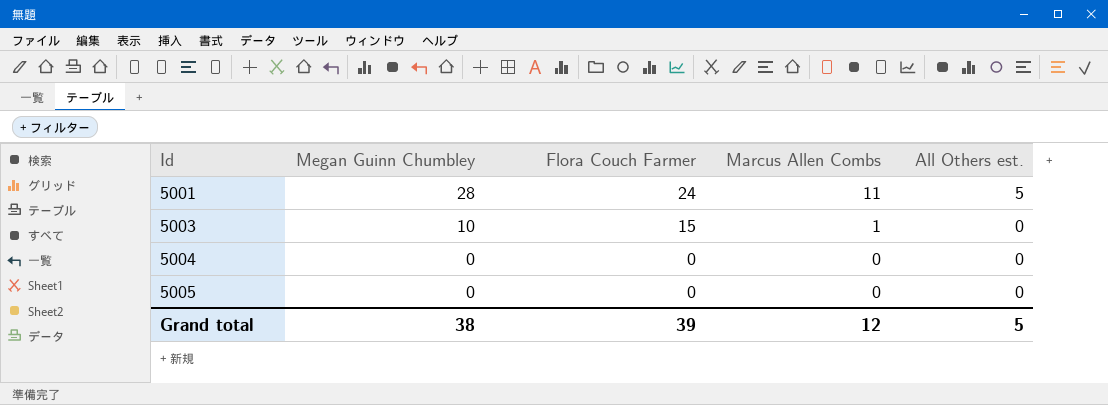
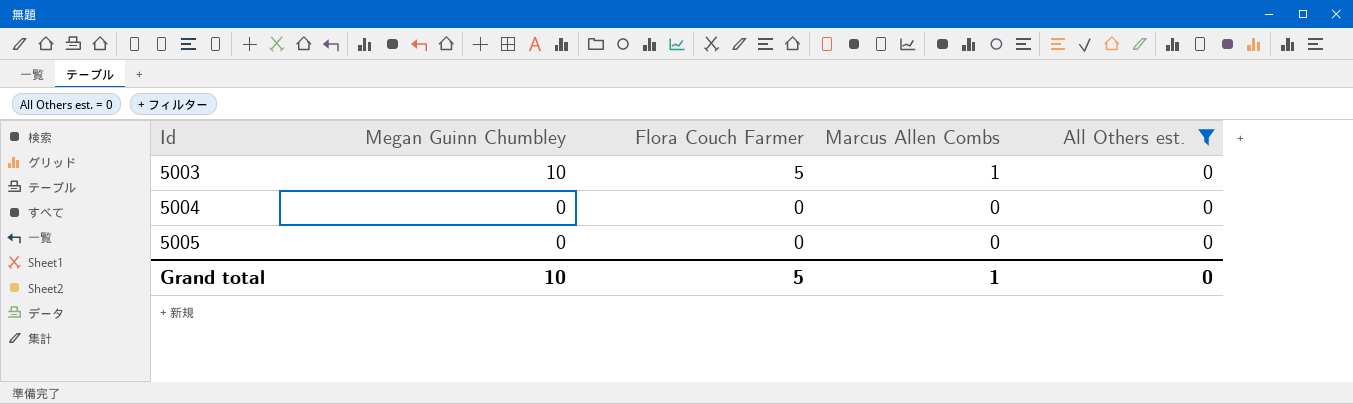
filter: none -> All Others est. = 0
5003 | Flora Couch Farmer: 15 -> 5
Grand total | Megan Guinn Chumbley: 38 -> 10
Grand total | Flora Couch Farmer: 39 -> 5
Grand total | Marcus Allen Combs: 12 -> 1
Grand total | All Others est.: 5 -> 0

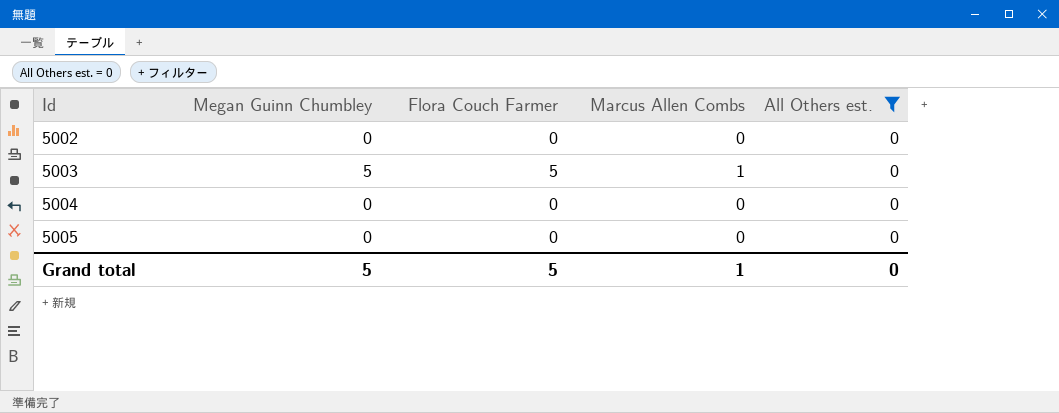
row 5002: none -> 0 | 0 | 0 | 0
5003 | Megan Guinn Chumbley: 10 -> 5
Grand total | Megan Guinn Chumbley: 10 -> 5

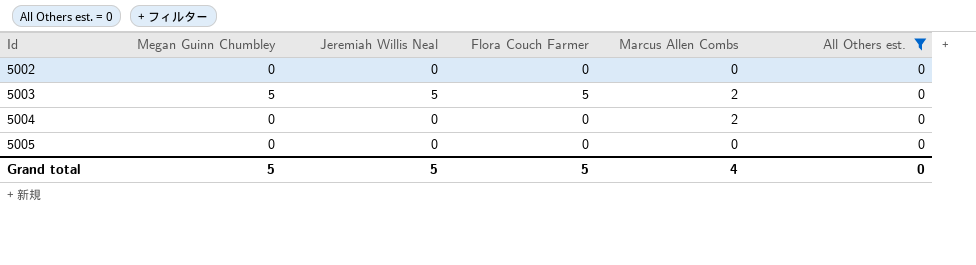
column Jeremiah Willis Neal | position: none -> 3
5003 | Marcus Allen Combs: 1 -> 2
5004 | Marcus Allen Combs: 0 -> 2
Grand total | Marcus Allen Combs: 1 -> 4

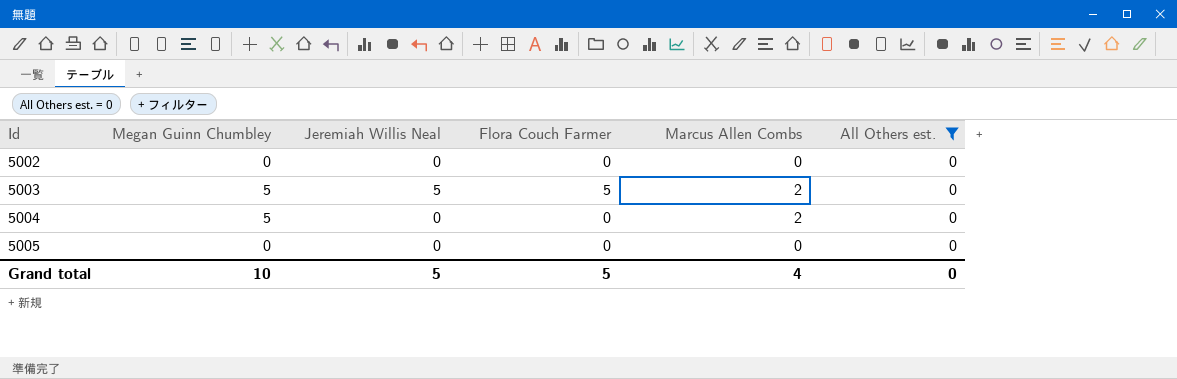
5004 | Megan Guinn Chumbley: 0 -> 5
Grand total | Megan Guinn Chumbley: 5 -> 10

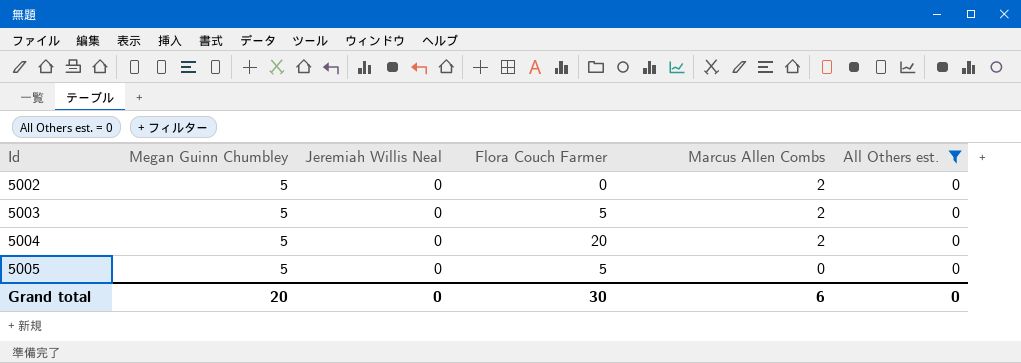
5002 | Megan Guinn Chumbley: 0 -> 5
5002 | Marcus Allen Combs: 0 -> 2
5003 | Jeremiah Willis Neal: 5 -> 0
5004 | Flora Couch Farmer: 0 -> 20
5005 | Megan Guinn Chumbley: 0 -> 5
5005 | Flora Couch Farmer: 0 -> 5
Grand total | Megan Guinn Chumbley: 10 -> 20
Grand total | Jeremiah Willis Neal: 5 -> 0
Grand total | Flora Couch Farmer: 5 -> 30
Grand total | Marcus Allen Combs: 4 -> 6

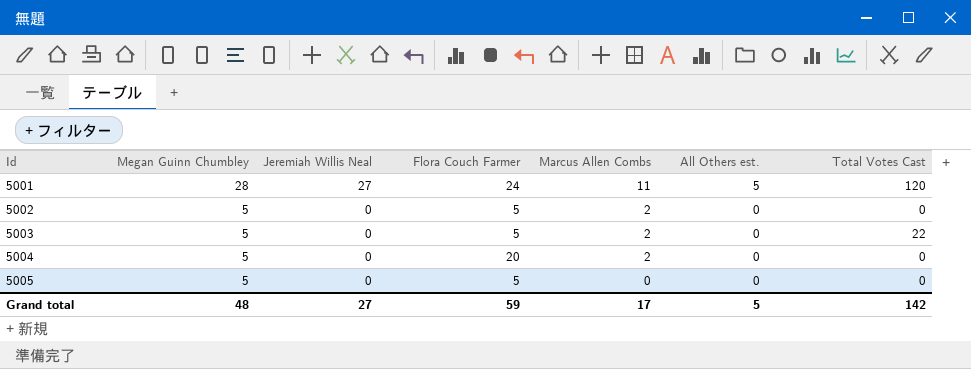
filter: All Others est. = 0 -> none
column Total Votes Cast | position: none -> 7
5002 | Flora Couch Farmer: 0 -> 5
Grand total | Megan Guinn Chumbley: 20 -> 48
Grand total | Jeremiah Willis Neal: 0 -> 27
Grand total | Flora Couch Farmer: 30 -> 59
Grand total | Marcus Allen Combs: 6 -> 17
Grand total | All Others est.: 0 -> 5

